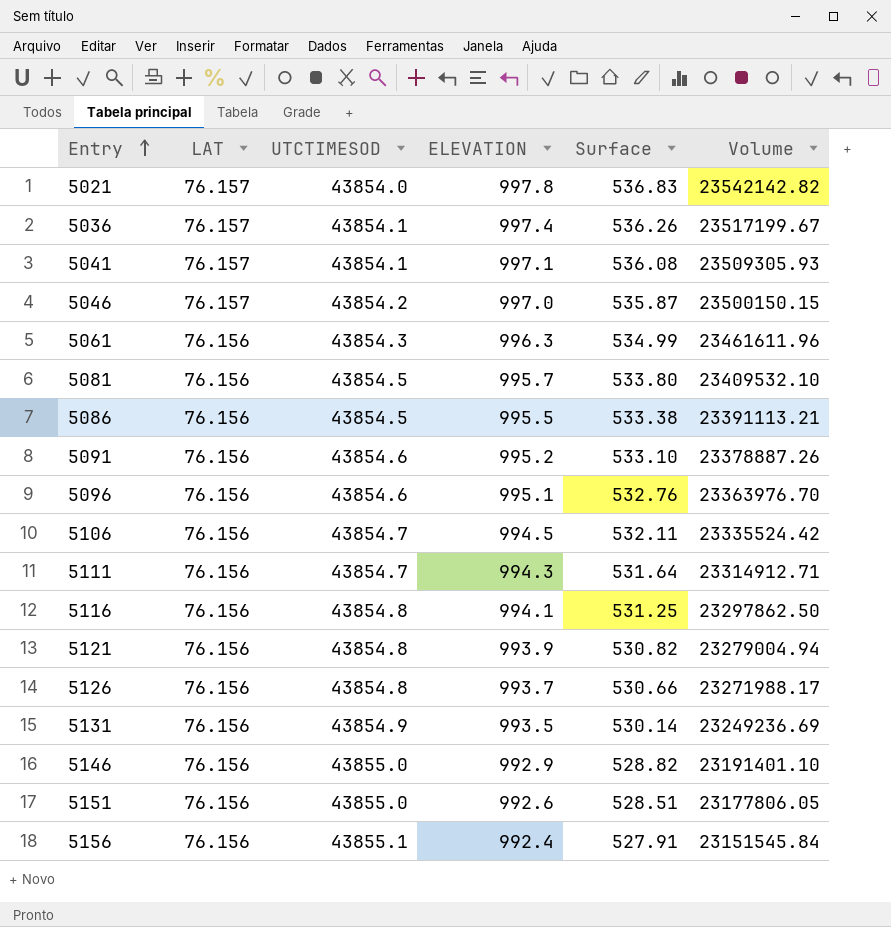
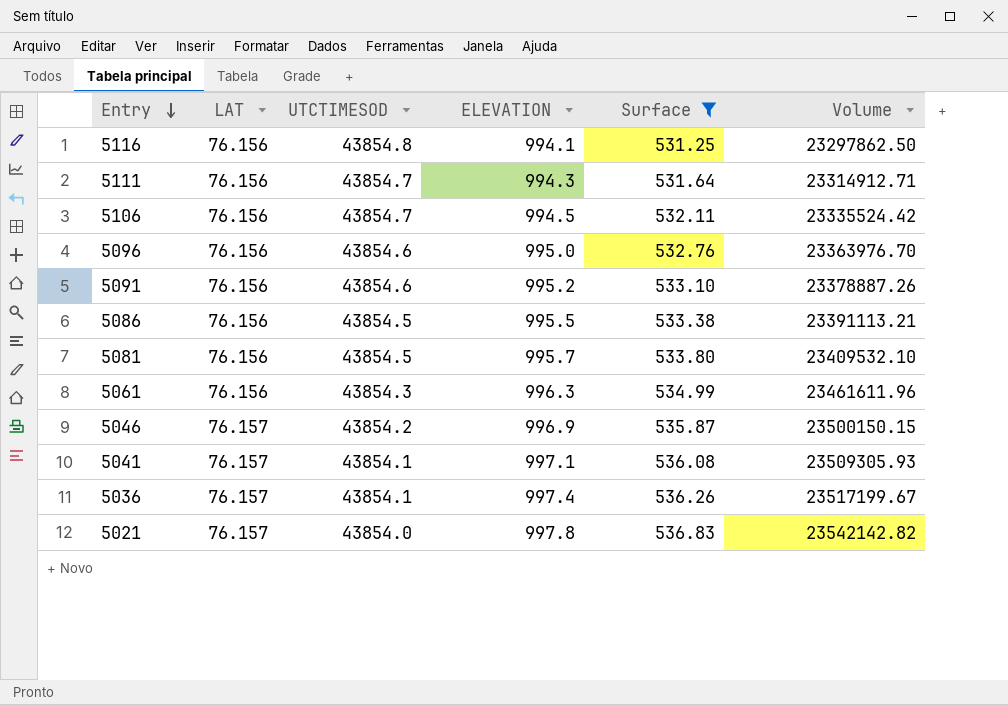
filter: none -> Surface >= 531.25
row order: Entry ascending -> Entry descending
5096 | ELEVATION: 995.1 -> 995.0
5046 | ELEVATION: 997.0 -> 996.9

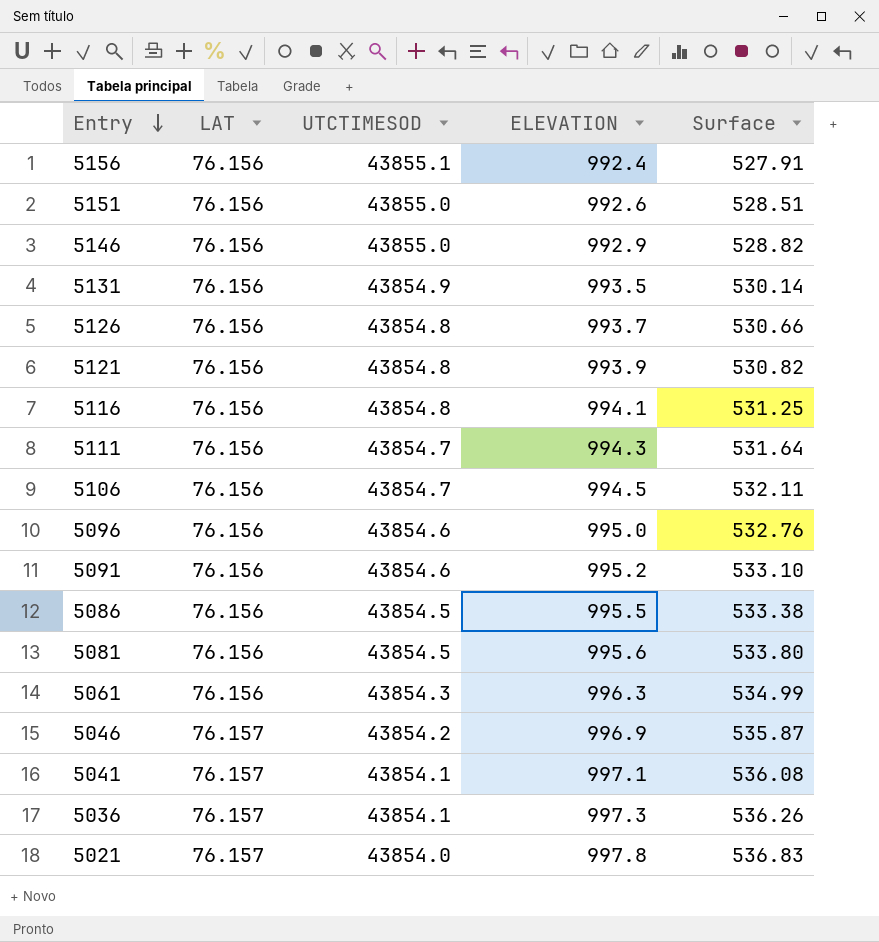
filter: Surface >= 531.25 -> none
column Volume | formula: [UTCTIMESOD] * [Surface] -> none
5081 | ELEVATION: 995.7 -> 995.6
5036 | ELEVATION: 997.4 -> 997.3

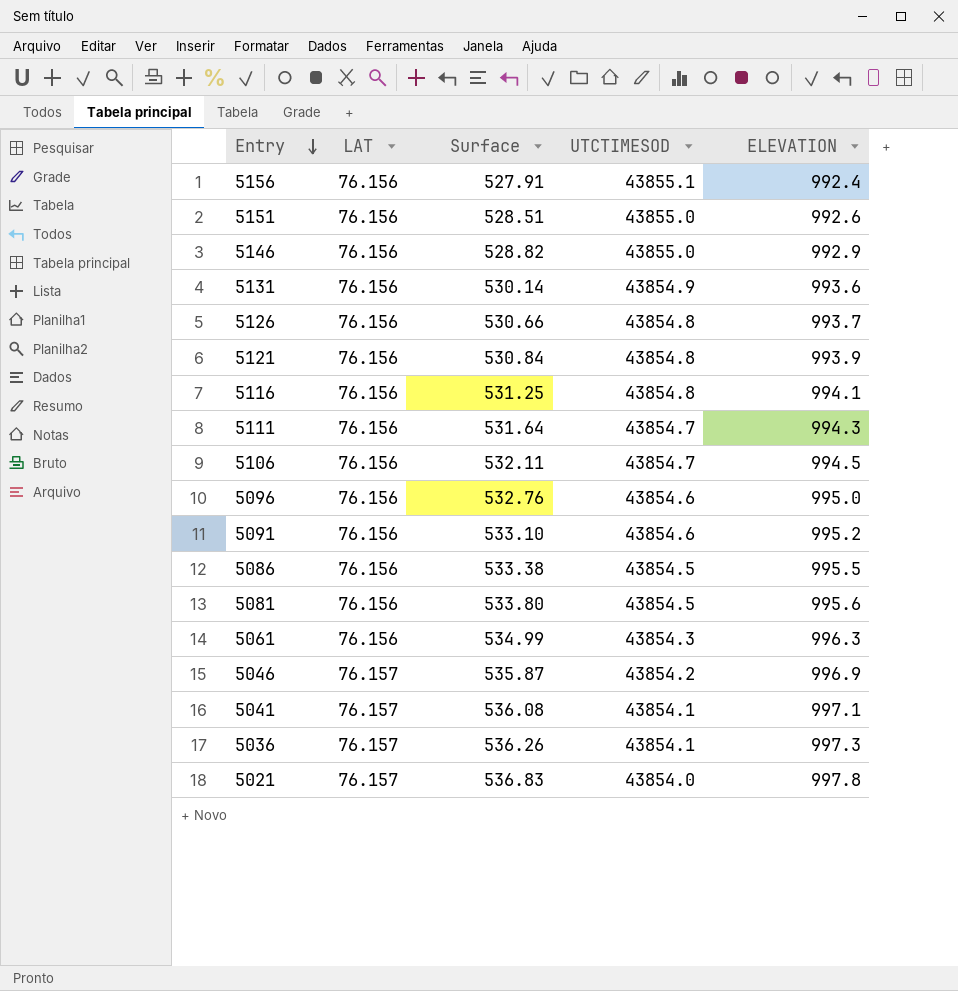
column Surface | position: 5 -> 3
5131 | ELEVATION: 993.5 -> 993.6
5121 | Surface: 530.82 -> 530.84

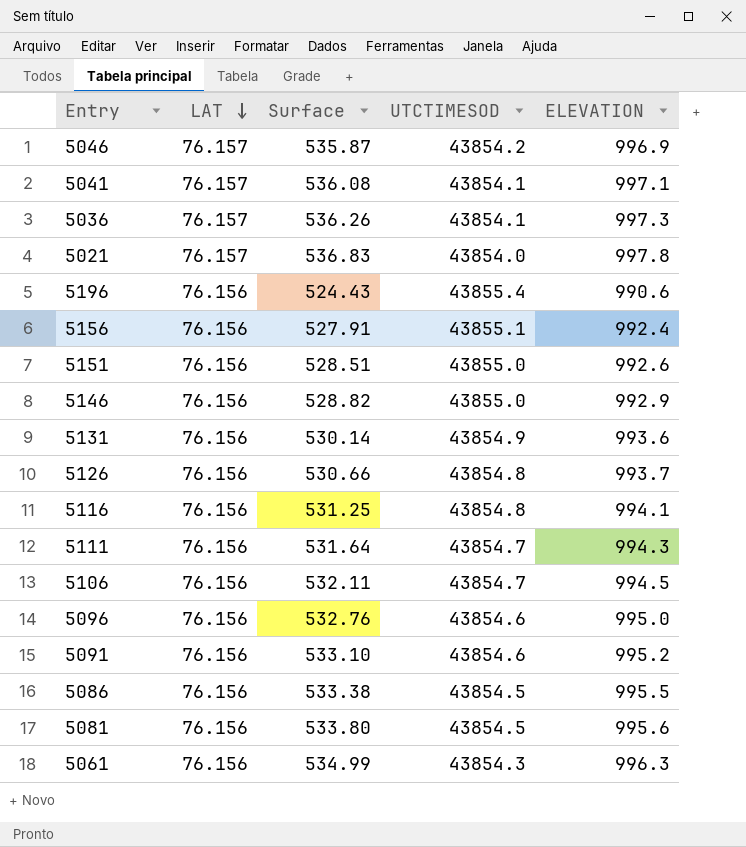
row order: Entry descending -> LAT descending
row 5121: 76.156 | 530.84 | 43854.8 | 993.9 -> none
row 5196: none -> 76.156 | 524.43 | 43855.4 | 990.6

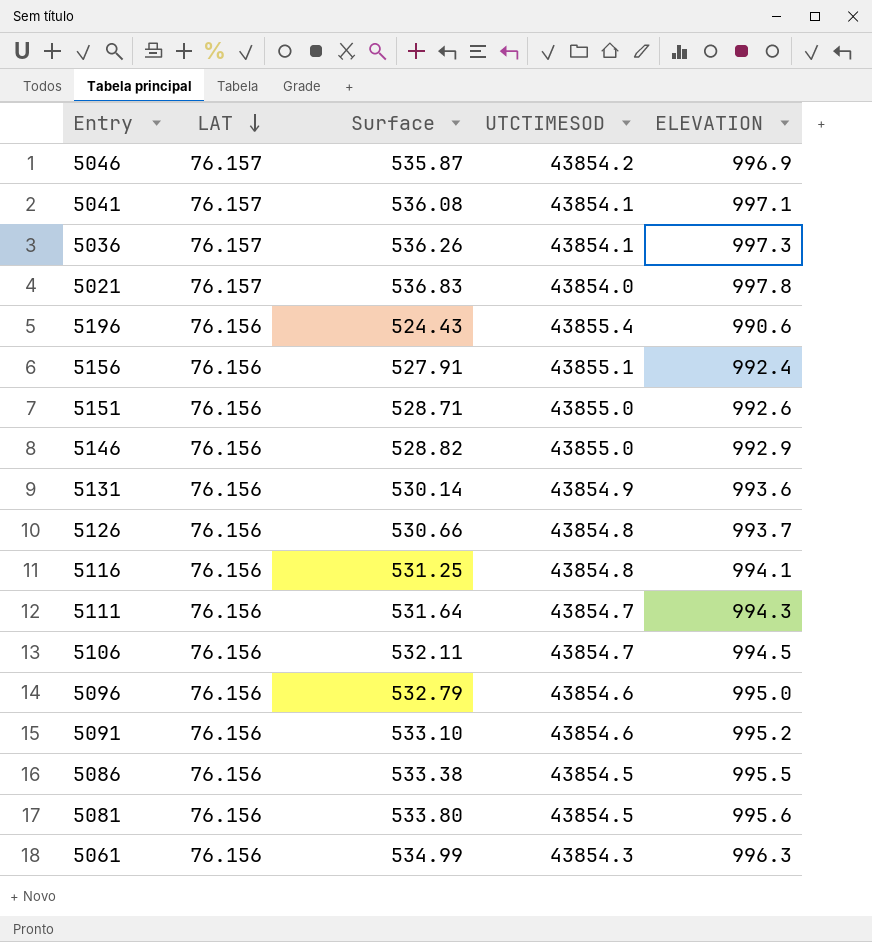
5151 | Surface: 528.51 -> 528.71
5096 | Surface: 532.76 -> 532.79

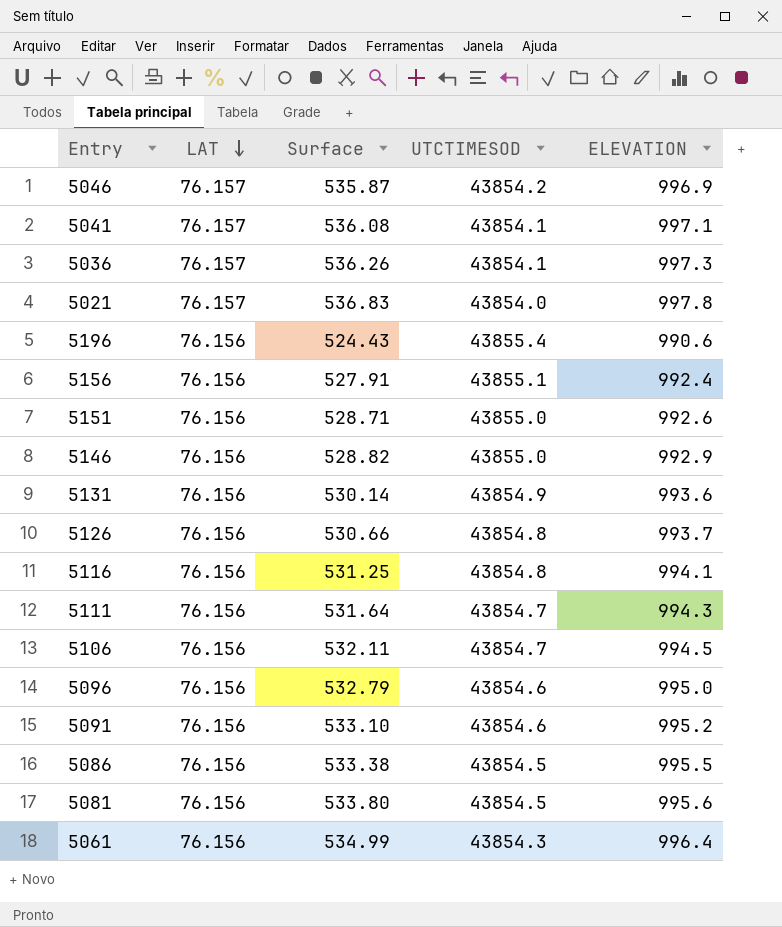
5061 | ELEVATION: 996.3 -> 996.4

